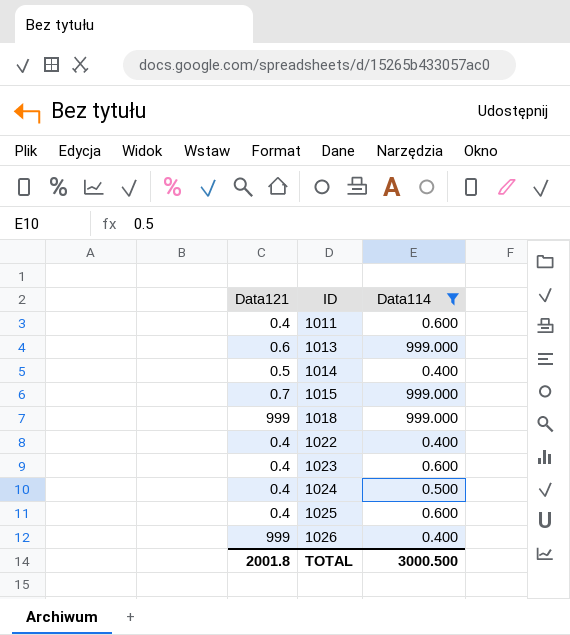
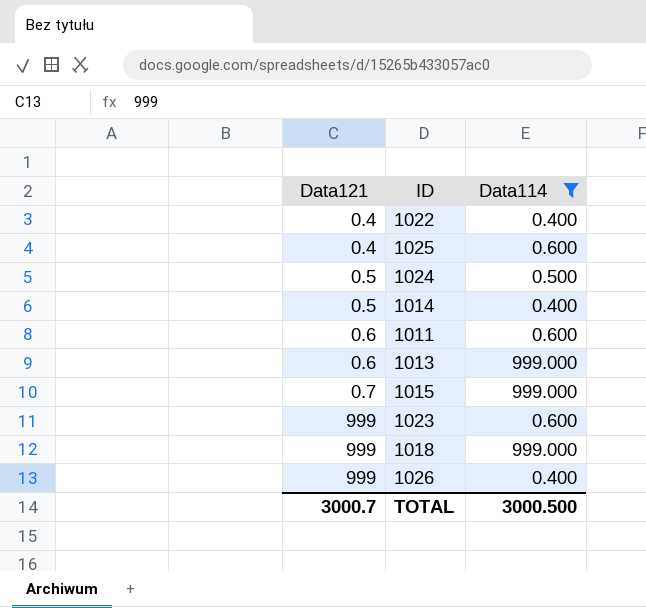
row order: ID ascending -> Data121 ascending
1024 | Data121: 0.4 -> 0.5
1011 | Data121: 0.4 -> 0.6
1023 | Data121: 0.4 -> 999
TOTAL | Data121: 2001.8 -> 3000.7

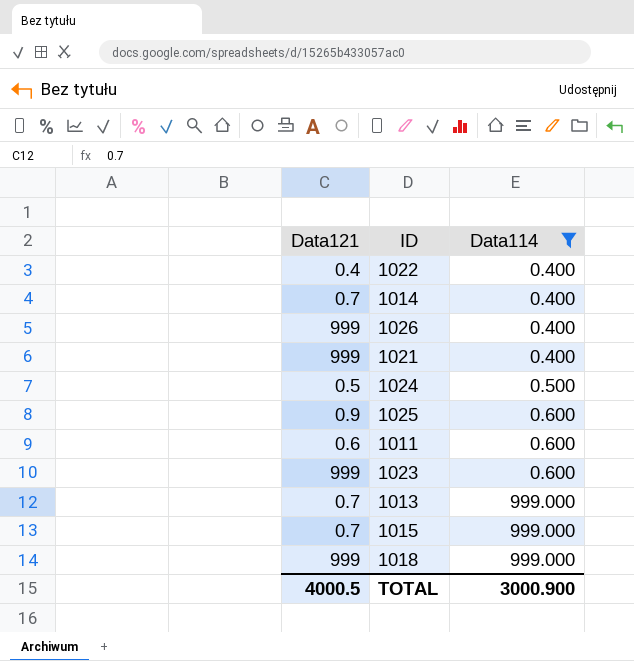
row order: Data121 ascending -> Data114 ascending
1014 | Data121: 0.5 -> 0.7
row 1021: none -> 999 | 0.400
1025 | Data121: 0.4 -> 0.9
1013 | Data121: 0.6 -> 0.7
TOTAL | Data121: 3000.7 -> 4000.5
TOTAL | Data114: 3000.500 -> 3000.900

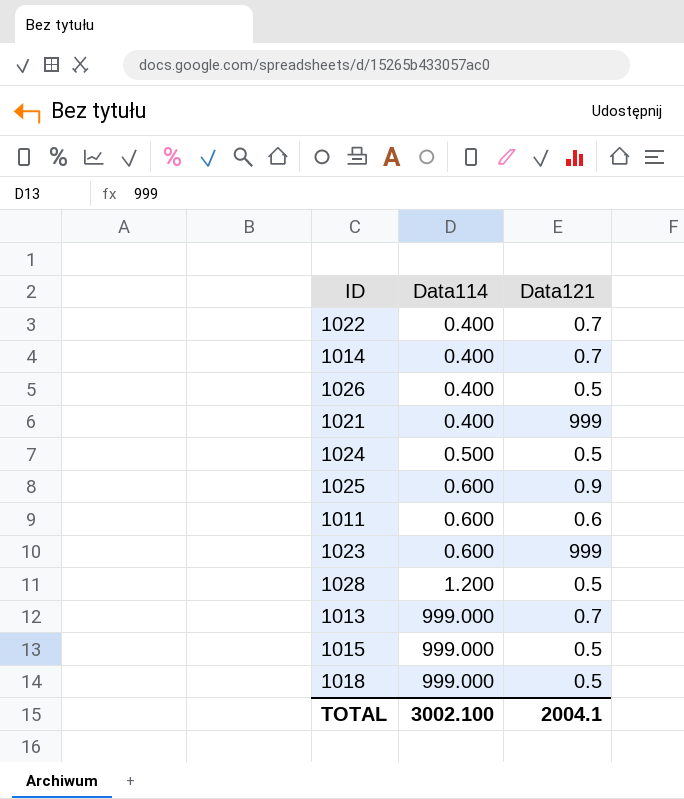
filter: Data114 != 1.200 -> none
column Data121 | position: 1 -> 3
1022 | Data121: 0.4 -> 0.7
1026 | Data121: 999 -> 0.5
1015 | Data121: 0.7 -> 0.5
1018 | Data121: 999 -> 0.5
TOTAL | Data114: 3000.900 -> 3002.100
TOTAL | Data121: 4000.5 -> 2004.1

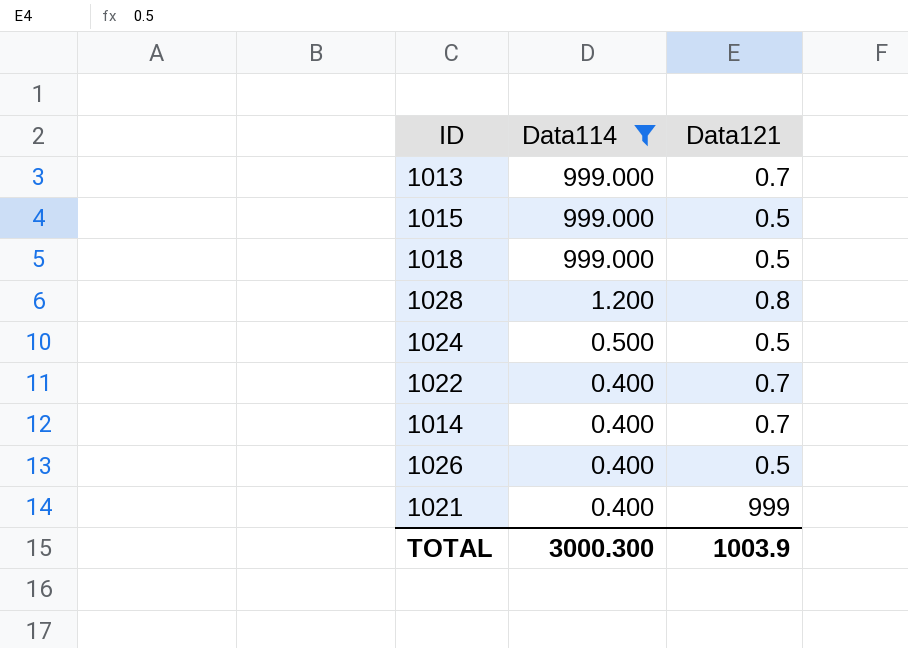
filter: none -> Data114 != 0.600
row order: Data114 ascending -> Data114 descending
1028 | Data121: 0.5 -> 0.8
TOTAL | Data114: 3002.100 -> 3000.300
TOTAL | Data121: 2004.1 -> 1003.9

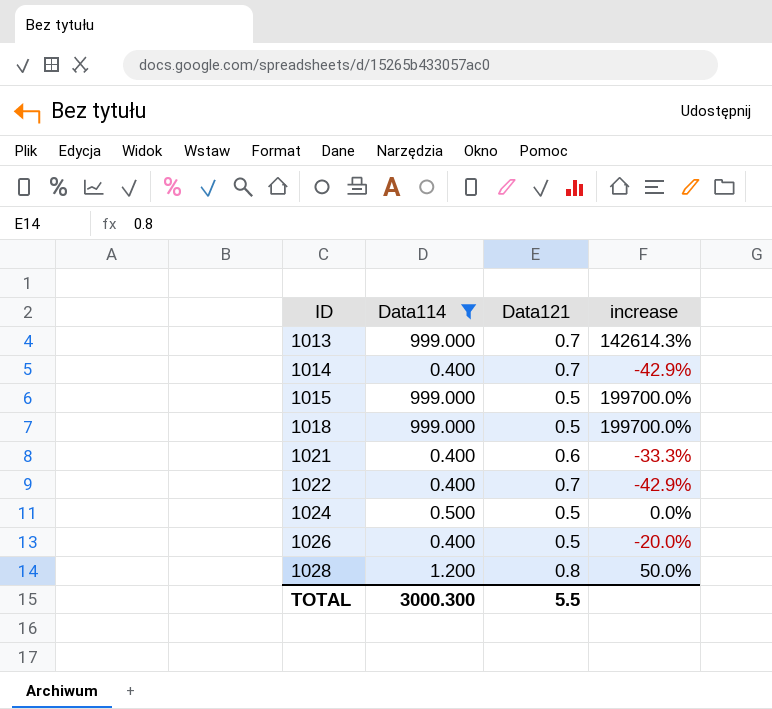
row order: Data114 descending -> ID ascending
column increase | formula: none -> ([Data114] - [Data121]) / [Data121]
1021 | Data121: 999 -> 0.6
TOTAL | Data121: 1003.9 -> 5.5

